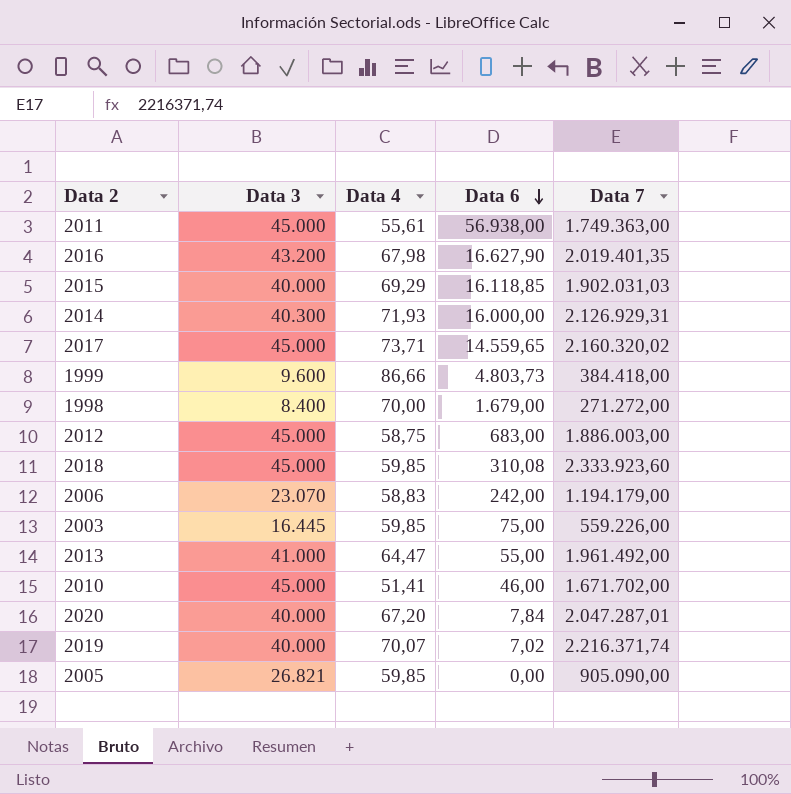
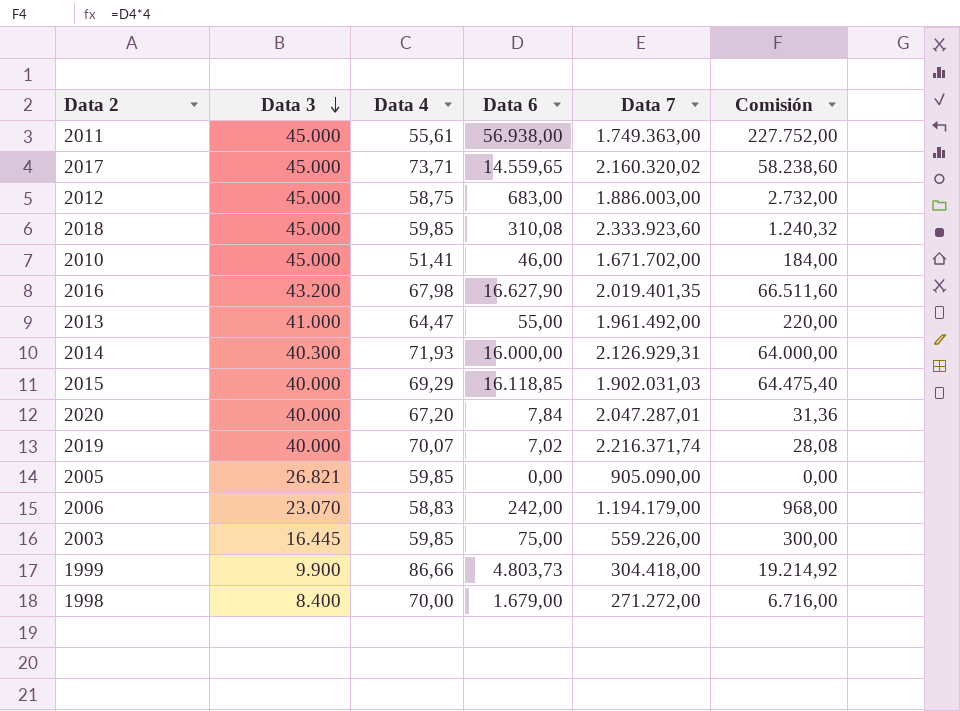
row order: Data 6 descending -> Data 3 descending
column Comisión | formula: none -> [Data 6] * 4
1999 | Data 3: 9.600 -> 9.900
1999 | Data 7: 384.418,00 -> 304.418,00

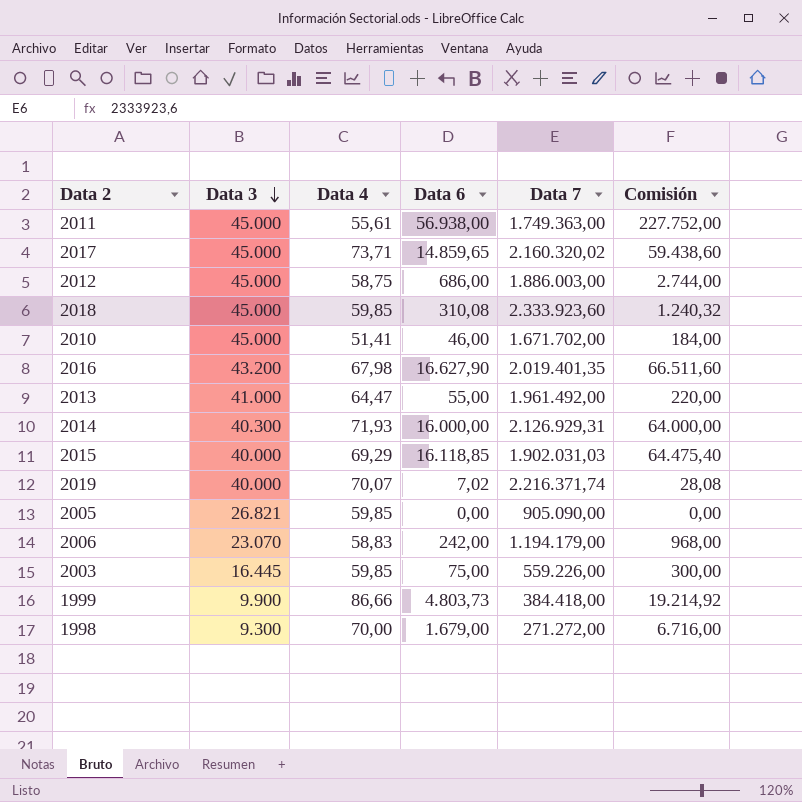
row 2020: 40.000 | 67,20 | 7,84 | 2.047.287,01 | 31,36 -> none
2017 | Data 6: 14.559,65 -> 14.859,65
2017 | Comisión: 58.238,60 -> 59.438,60
2012 | Data 6: 683,00 -> 686,00
2012 | Comisión: 2.732,00 -> 2.744,00
1999 | Data 7: 304.418,00 -> 384.418,00
1998 | Data 3: 8.400 -> 9.300

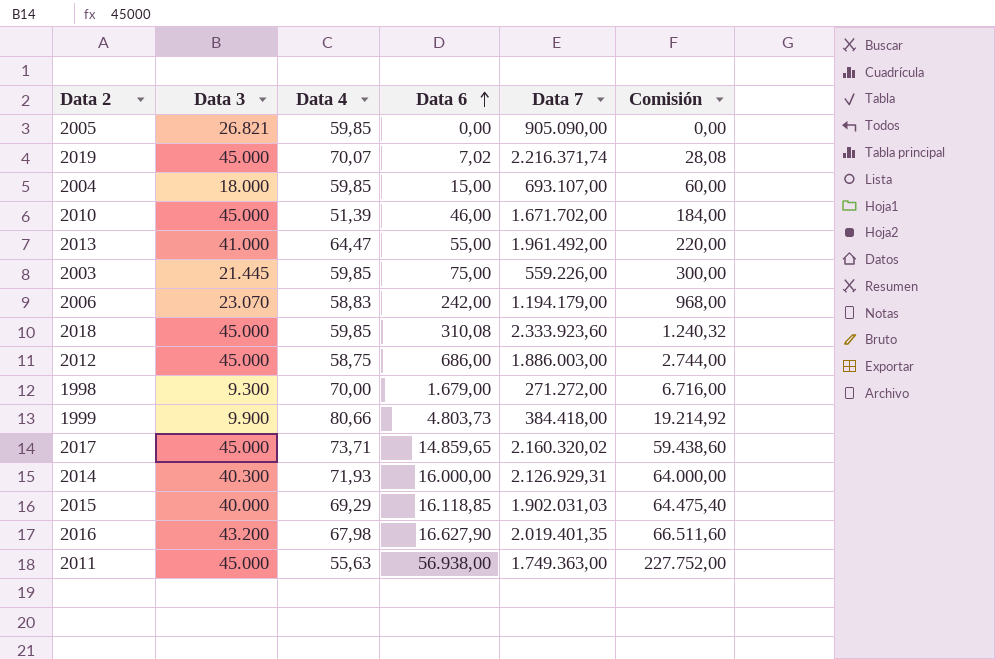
row order: Data 3 descending -> Data 6 ascending
2019 | Data 3: 40.000 -> 45.000
row 2004: none -> 18.000 | 59,85 | 15,00 | 693.107,00 | 60,00
2010 | Data 4: 51,41 -> 51,39
2003 | Data 3: 16.445 -> 21.445
1999 | Data 4: 86,66 -> 80,66
2011 | Data 4: 55,61 -> 55,63

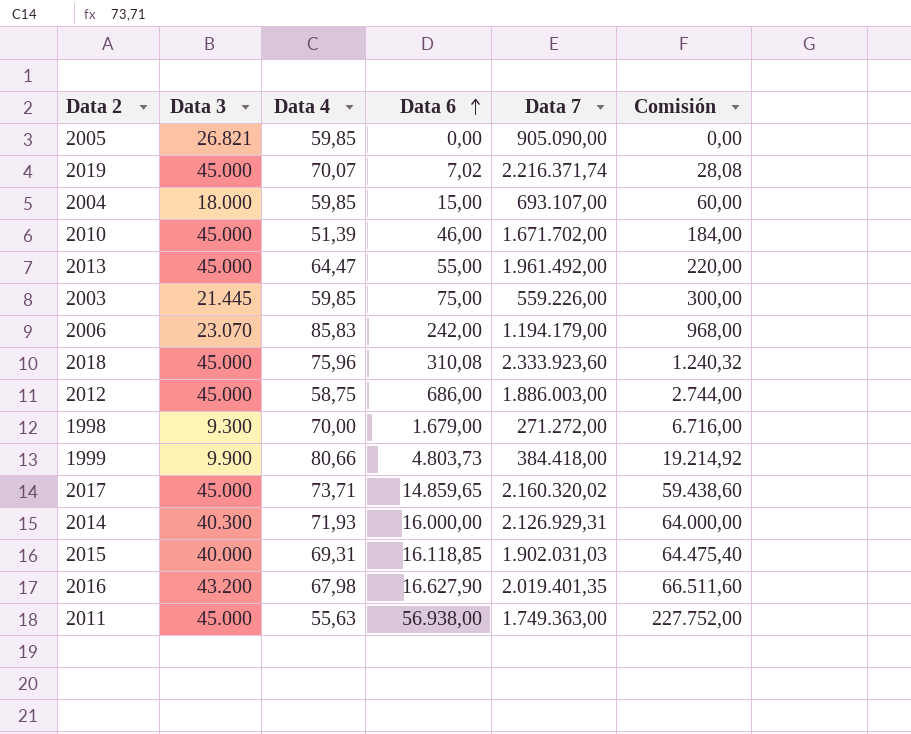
2013 | Data 3: 41.000 -> 45.000
2006 | Data 4: 58,83 -> 85,83
2018 | Data 4: 59,85 -> 75,96
2015 | Data 4: 69,29 -> 69,31

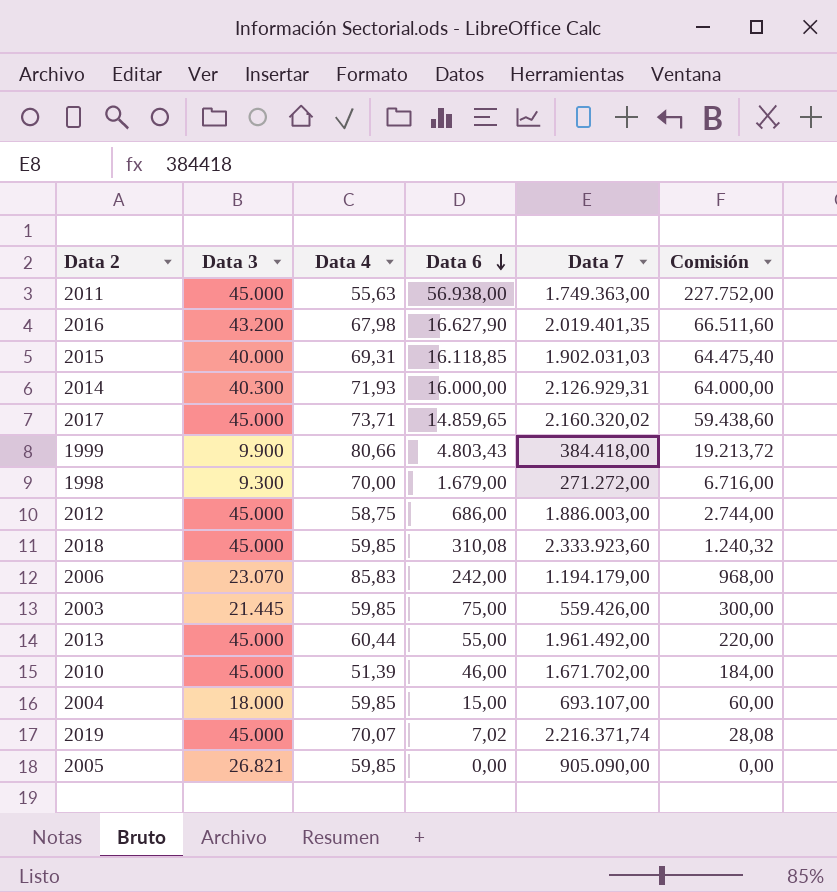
row order: Data 6 ascending -> Data 6 descending
1999 | Data 6: 4.803,73 -> 4.803,43
1999 | Comisión: 19.214,92 -> 19.213,72
2018 | Data 4: 75,96 -> 59,85
2003 | Data 7: 559.226,00 -> 559.426,00
2013 | Data 4: 64,47 -> 60,44

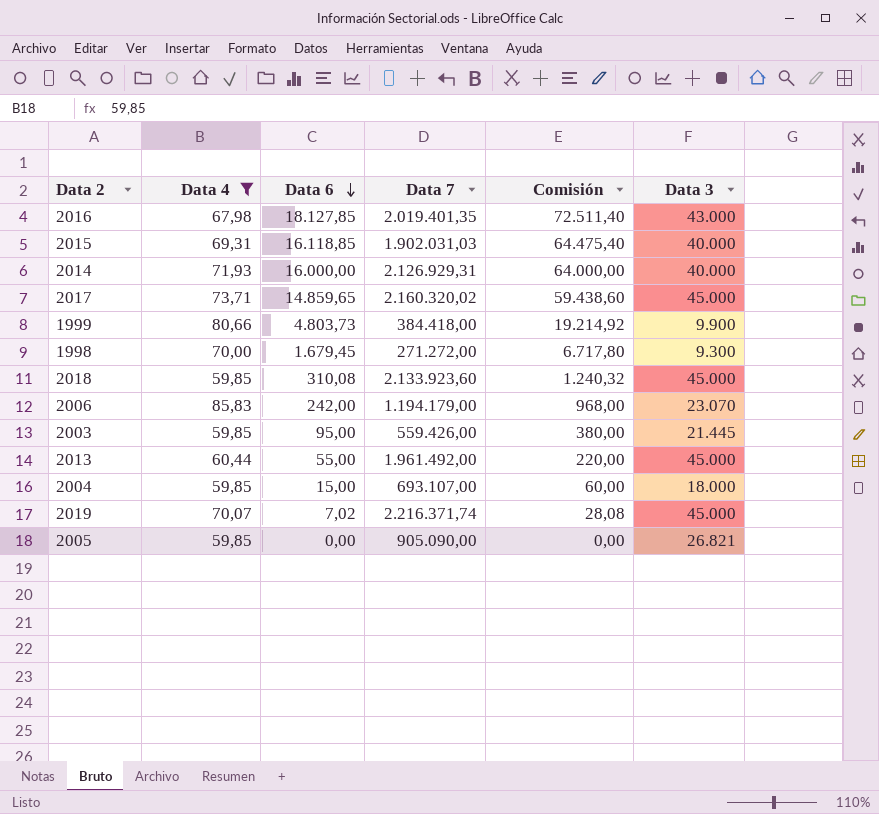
filter: none -> Data 4 >= 59,85
column Data 3 | position: 2 -> 6
2016 | Data 6: 16.627,90 -> 18.127,85
2016 | Comisión: 66.511,60 -> 72.511,40
2016 | Data 3: 43.200 -> 43.000
2014 | Data 3: 40.300 -> 40.000
1999 | Data 6: 4.803,43 -> 4.803,73
1999 | Comisión: 19.213,72 -> 19.214,92
1998 | Data 6: 1.679,00 -> 1.679,45
1998 | Comisión: 6.716,00 -> 6.717,80
2018 | Data 7: 2.333.923,60 -> 2.133.923,60
2003 | Data 6: 75,00 -> 95,00
2003 | Comisión: 300,00 -> 380,00

